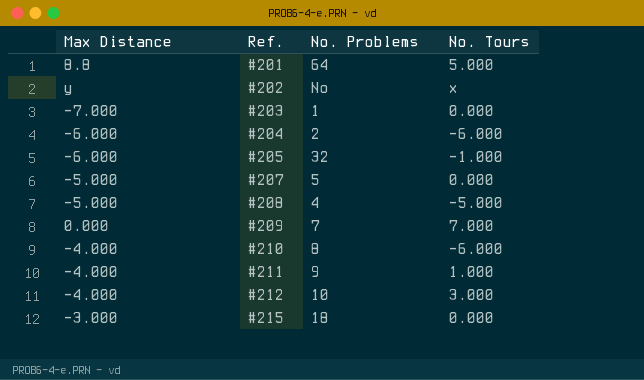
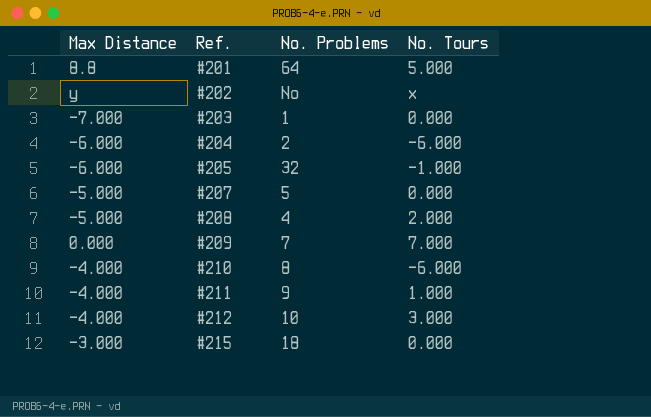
#208 | No. Tours: -5.000 -> 2.000

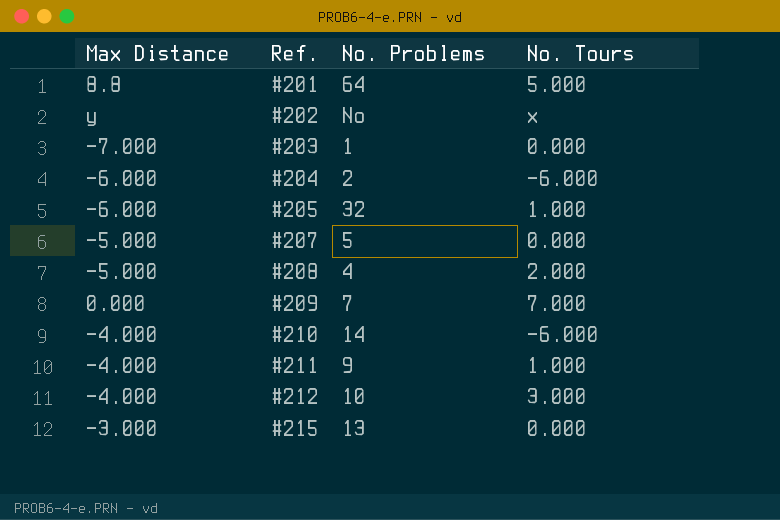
#205 | No. Tours: -1.000 -> 1.000
#210 | No. Problems: 8 -> 14
#215 | No. Problems: 18 -> 13

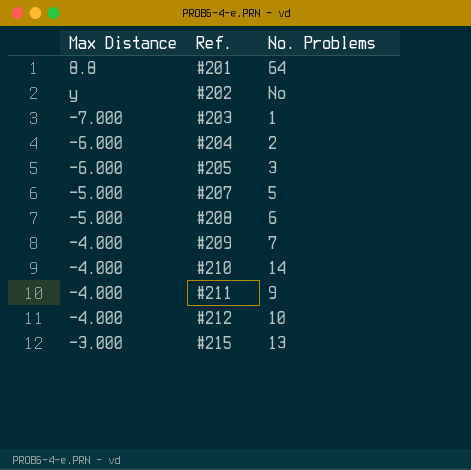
column No. Tours | position: 4 -> none
#205 | No. Problems: 32 -> 3
#208 | No. Problems: 4 -> 6
#209 | Max Distance: 0.000 -> -4.000

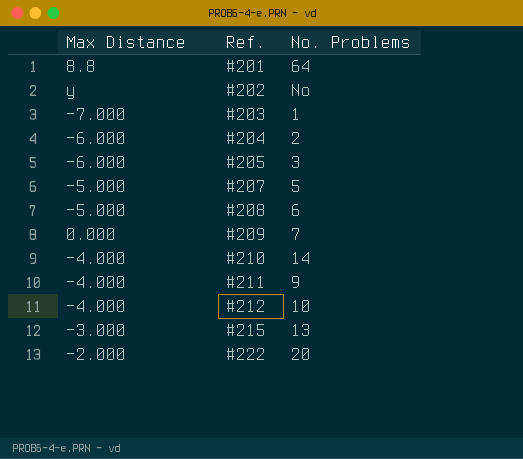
#209 | Max Distance: -4.000 -> 0.000
row #222: none -> -2.000 | 20

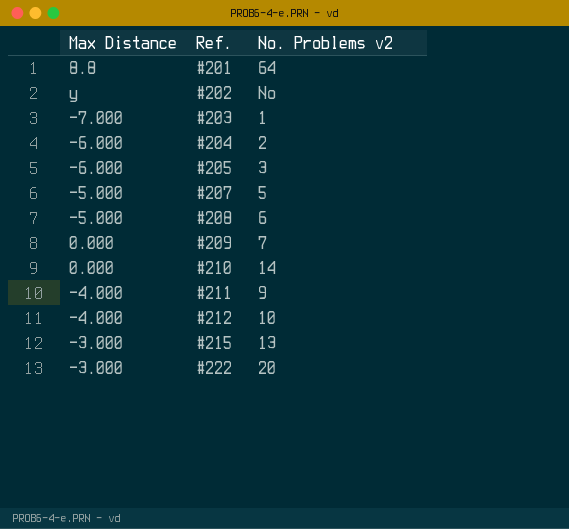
column name: No. Problems -> No. Problems v2
#210 | Max Distance: -4.000 -> 0.000
#222 | Max Distance: -2.000 -> -3.000

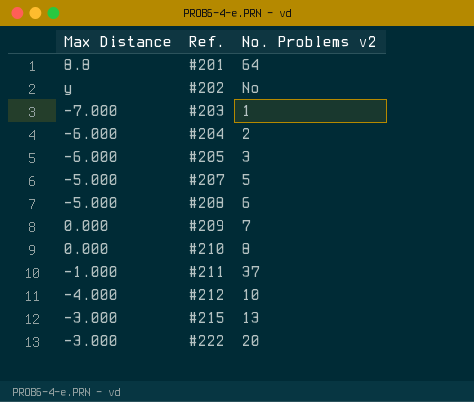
#210 | No. Problems v2: 14 -> 8
#211 | Max Distance: -4.000 -> -1.000
#211 | No. Problems v2: 9 -> 37

